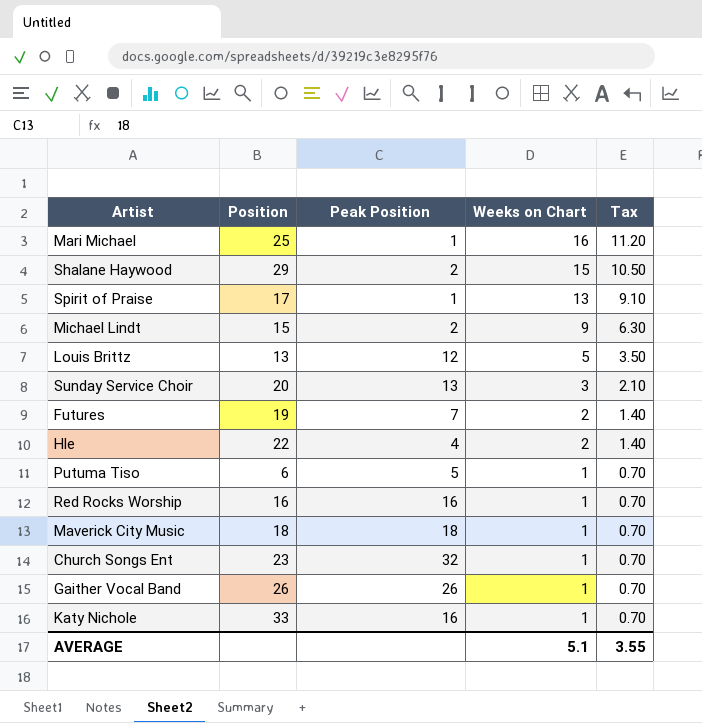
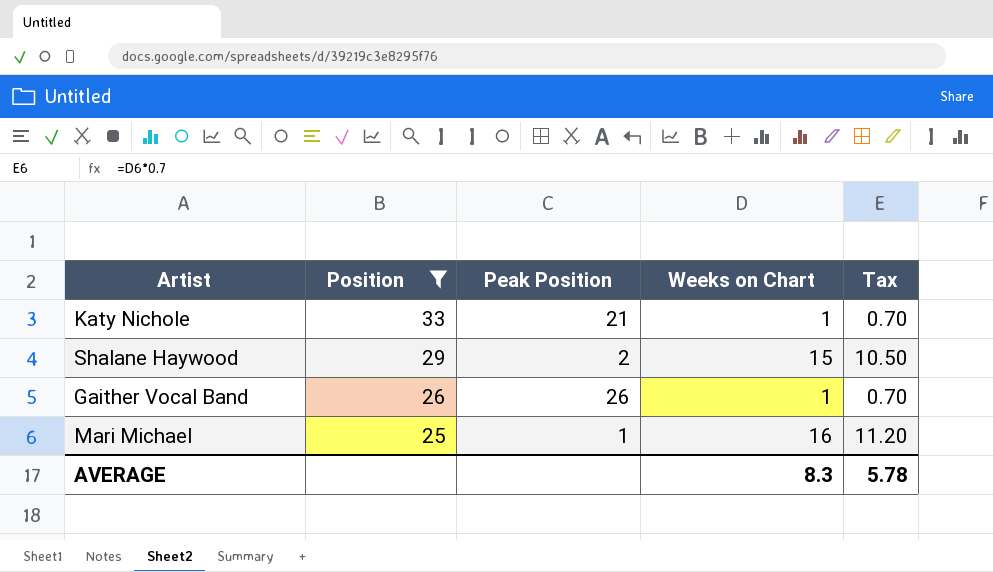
filter: none -> Position >= 25
row order: Weeks on Chart descending -> Position descending
Katy Nichole | Peak Position: 16 -> 21
AVERAGE | Weeks on Chart: 5.1 -> 8.3
AVERAGE | Tax: 3.55 -> 5.78

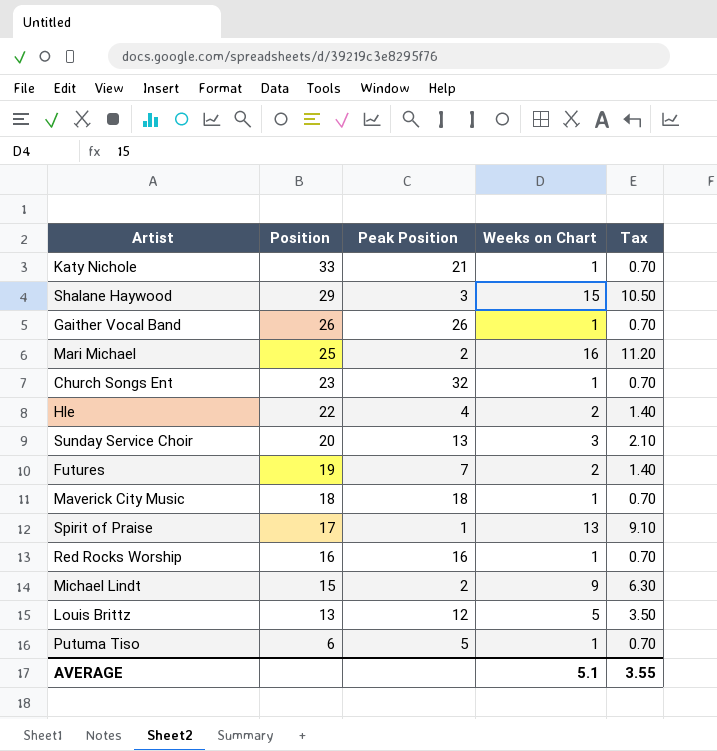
filter: Position >= 25 -> none
Shalane Haywood | Peak Position: 2 -> 3
Mari Michael | Peak Position: 1 -> 2
AVERAGE | Weeks on Chart: 8.3 -> 5.1
AVERAGE | Tax: 5.78 -> 3.55

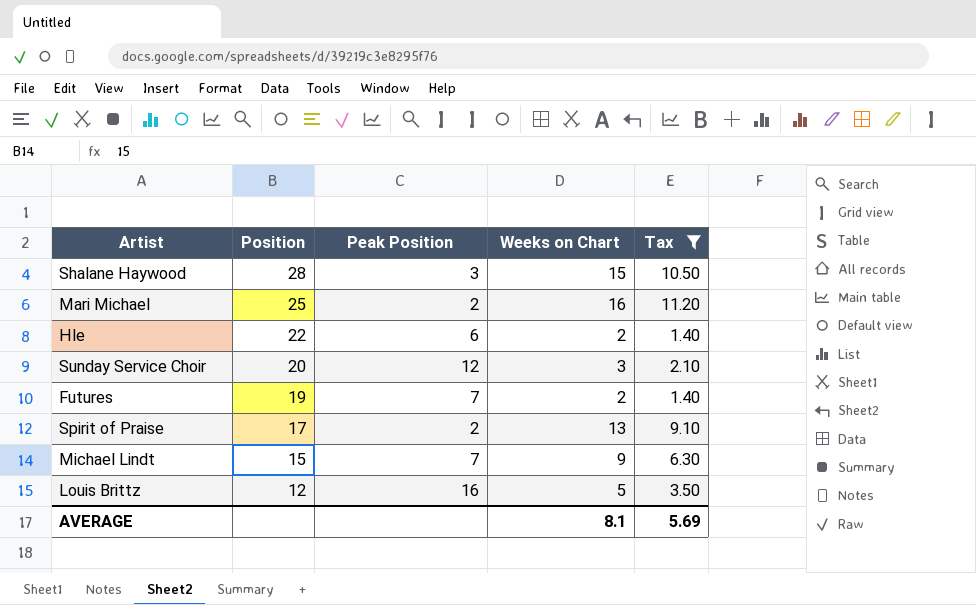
filter: none -> Tax != 0.70
Shalane Haywood | Position: 29 -> 28
Hle | Peak Position: 4 -> 6
Sunday Service Choir | Peak Position: 13 -> 12
Spirit of Praise | Peak Position: 1 -> 2
Michael Lindt | Peak Position: 2 -> 7
Louis Brittz | Position: 13 -> 12
Louis Brittz | Peak Position: 12 -> 16
AVERAGE | Weeks on Chart: 5.1 -> 8.1
AVERAGE | Tax: 3.55 -> 5.69

